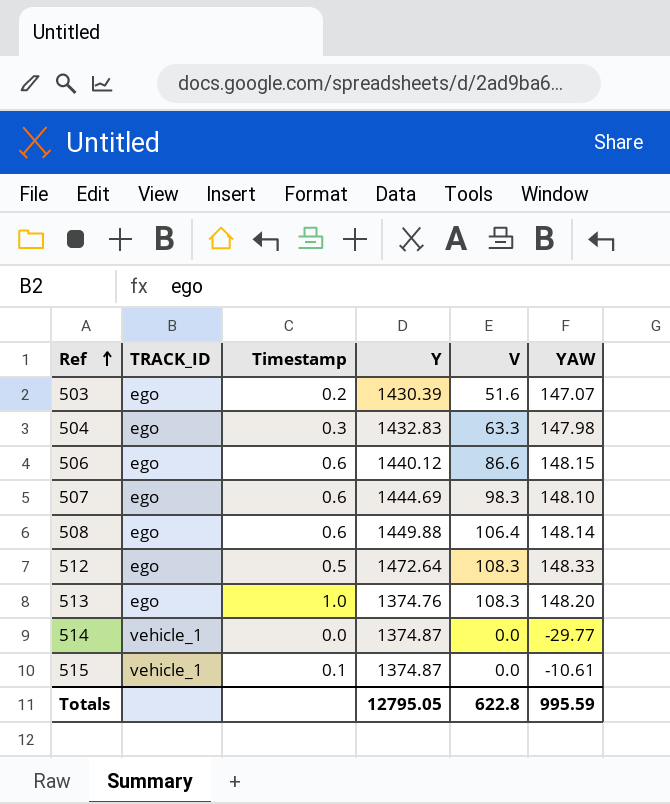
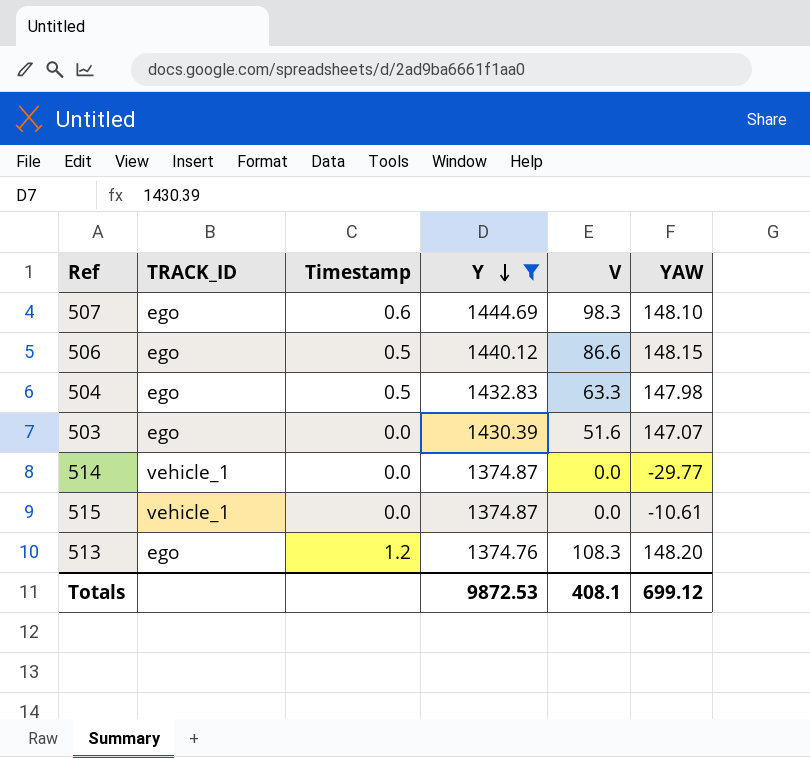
filter: none -> Y <= 1444.69
row order: Ref ascending -> Y descending
506 | Timestamp: 0.6 -> 0.5
504 | Timestamp: 0.3 -> 0.5
503 | Timestamp: 0.2 -> 0.0
515 | Timestamp: 0.1 -> 0.0
513 | Timestamp: 1.0 -> 1.2
Totals | Y: 12795.05 -> 9872.53
Totals | V: 622.8 -> 408.1
Totals | YAW: 995.59 -> 699.12

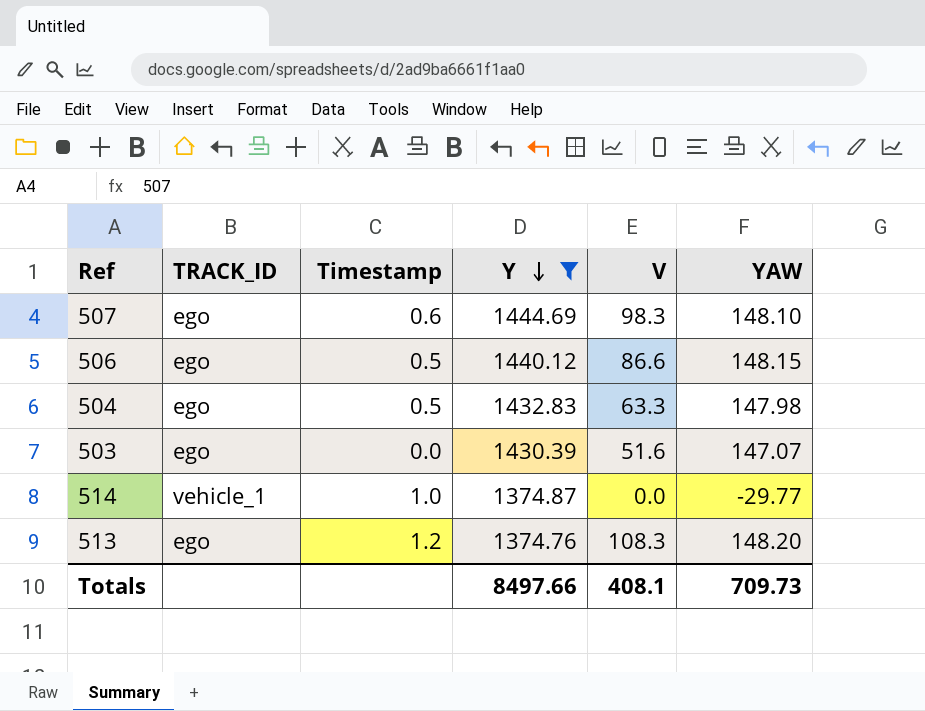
row 515: vehicle_1 | 0.0 | 1374.87 | 0.0 | -10.61 -> none
514 | Timestamp: 0.0 -> 1.0
Totals | Y: 9872.53 -> 8497.66
Totals | YAW: 699.12 -> 709.73

